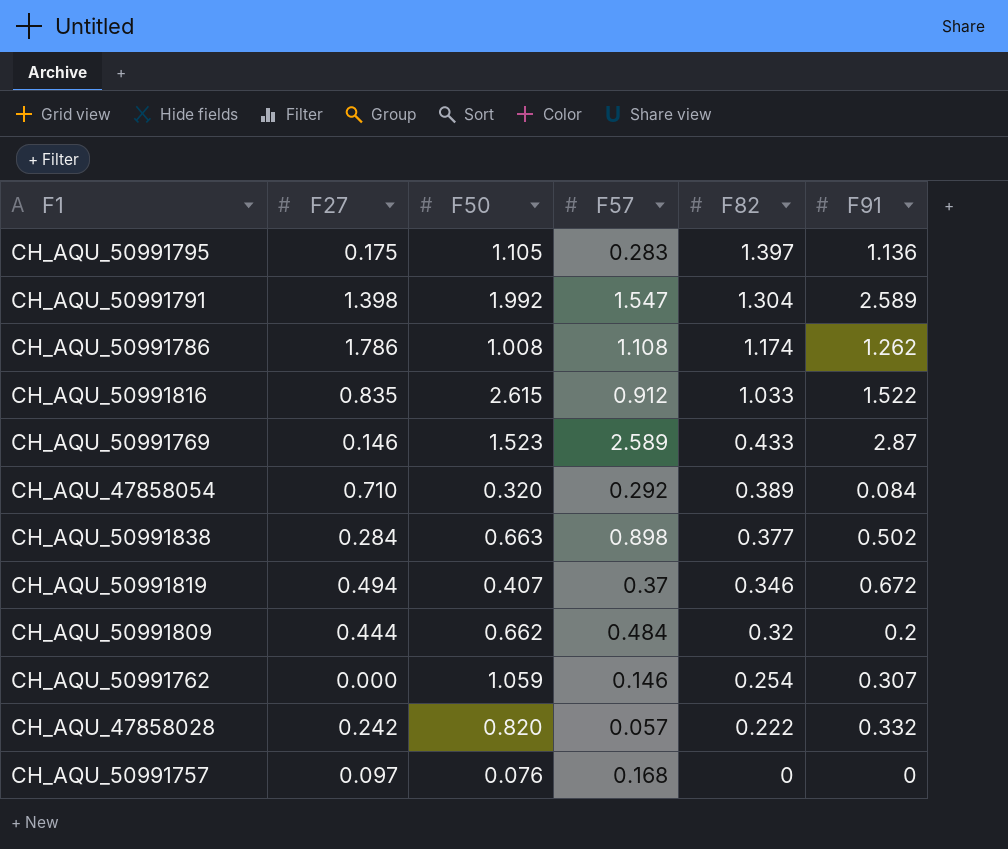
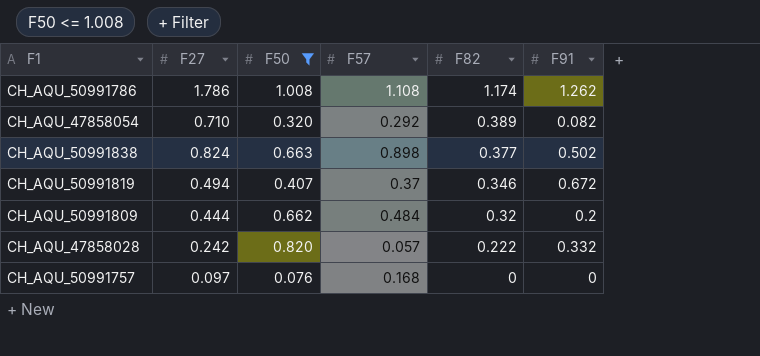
filter: none -> F50 <= 1.008
CH_AQU_47858054 | F91: 0.084 -> 0.082
CH_AQU_50991838 | F27: 0.284 -> 0.824

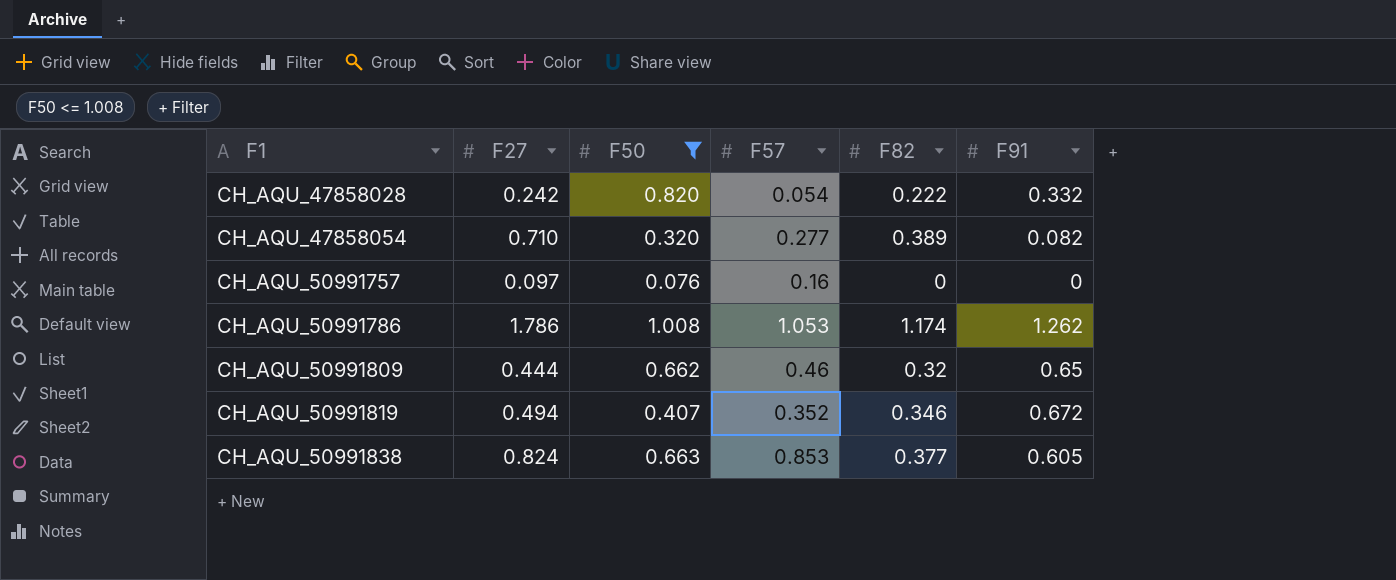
row order: F82 descending -> F1 ascending
CH_AQU_47858028 | F57: 0.057 -> 0.054
CH_AQU_47858054 | F57: 0.292 -> 0.277
CH_AQU_50991757 | F57: 0.168 -> 0.16
CH_AQU_50991786 | F57: 1.108 -> 1.053
CH_AQU_50991809 | F57: 0.484 -> 0.46
CH_AQU_50991809 | F91: 0.2 -> 0.65
CH_AQU_50991819 | F57: 0.37 -> 0.352
CH_AQU_50991838 | F57: 0.898 -> 0.853
CH_AQU_50991838 | F91: 0.502 -> 0.605

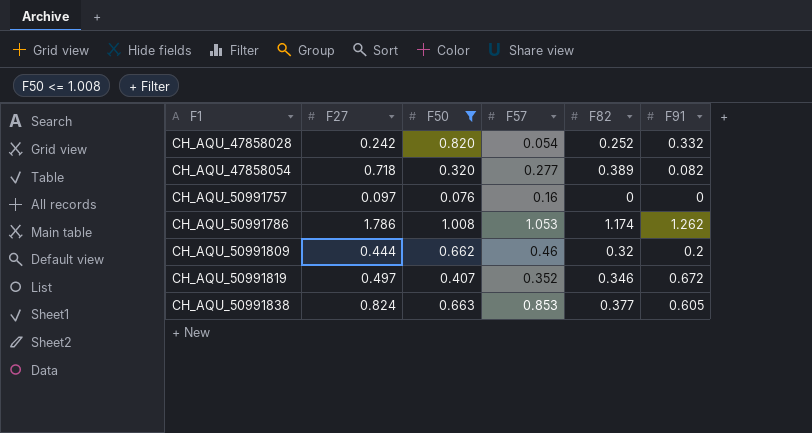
CH_AQU_47858028 | F82: 0.222 -> 0.252
CH_AQU_47858054 | F27: 0.710 -> 0.718
CH_AQU_50991809 | F91: 0.65 -> 0.2
CH_AQU_50991819 | F27: 0.494 -> 0.497

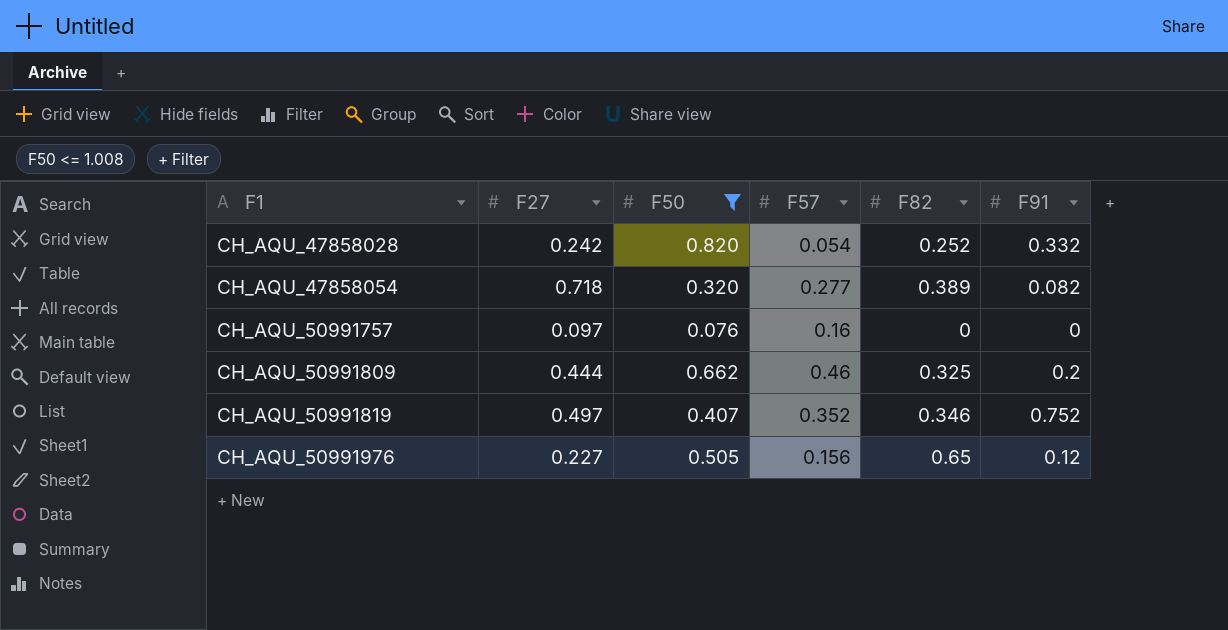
row CH_AQU_50991786: 1.786 | 1.008 | 1.053 | 1.174 | 1.262 -> none
row CH_AQU_50991838: 0.824 | 0.663 | 0.853 | 0.377 | 0.605 -> none
CH_AQU_50991809 | F82: 0.32 -> 0.325
CH_AQU_50991819 | F91: 0.672 -> 0.752
row CH_AQU_50991976: none -> 0.227 | 0.505 | 0.156 | 0.65 | 0.12

